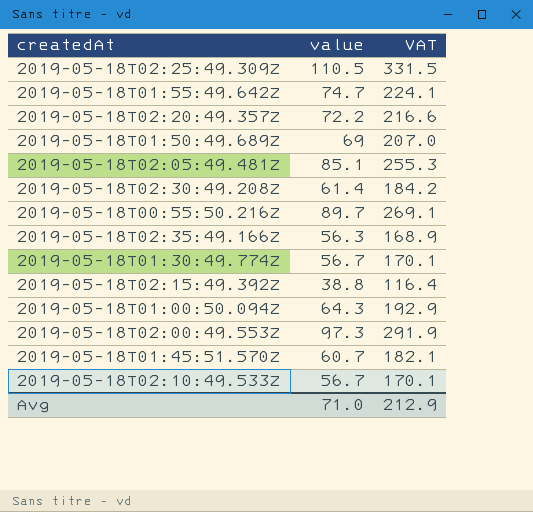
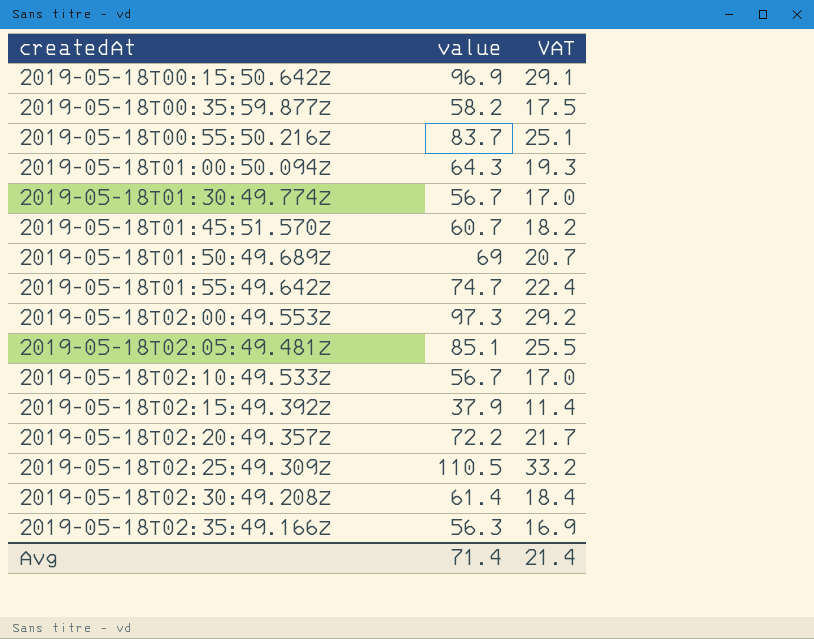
row order: none -> createdAt ascending
column VAT | formula: [value] * 3 -> [value] * 0.3
row 2019-05-18T00:15:50.642Z: none -> 96.9 | 29.1
row 2019-05-18T00:35:59.877Z: none -> 58.2 | 17.5
2019-05-18T00:55:50.216Z | value: 89.7 -> 83.7
2019-05-18T02:15:49.392Z | value: 38.8 -> 37.9
Avg | value: 71.0 -> 71.4
Avg | VAT: 212.9 -> 21.4

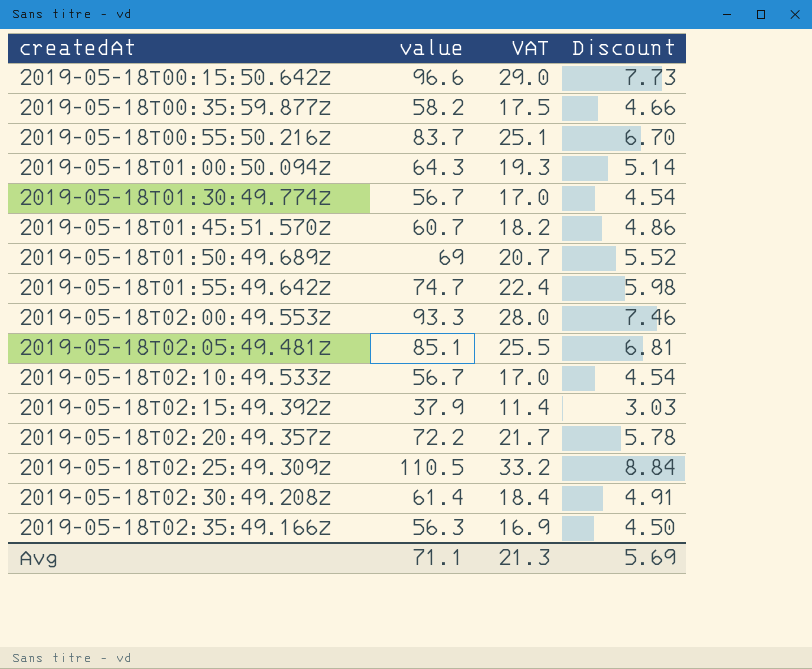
column Discount | formula: none -> [value] * 0.08
2019-05-18T00:15:50.642Z | value: 96.9 -> 96.6
2019-05-18T00:15:50.642Z | VAT: 29.1 -> 29.0
2019-05-18T02:00:49.553Z | value: 97.3 -> 93.3
2019-05-18T02:00:49.553Z | VAT: 29.2 -> 28.0
Avg | value: 71.4 -> 71.1
Avg | VAT: 21.4 -> 21.3

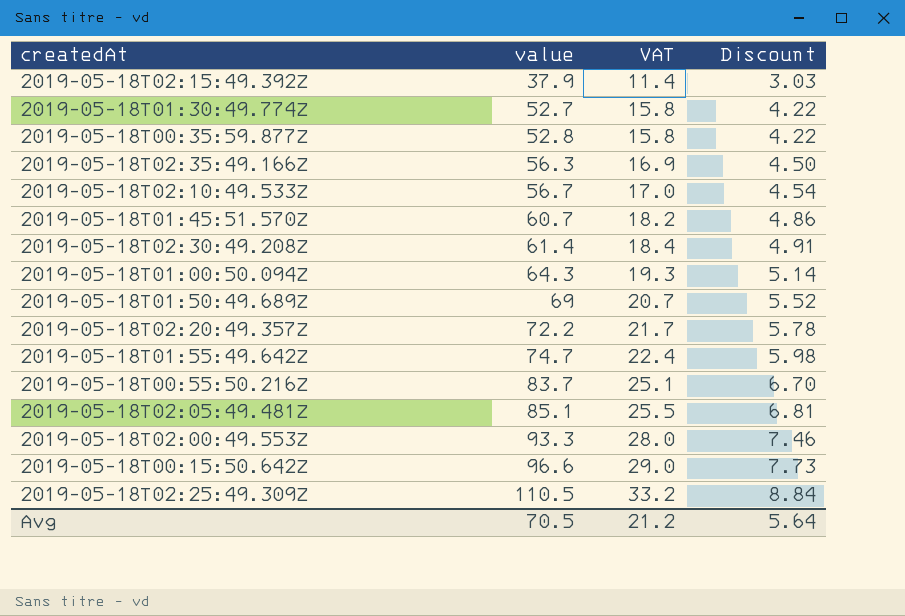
row order: createdAt ascending -> value ascending
2019-05-18T01:30:49.774Z | value: 56.7 -> 52.7
2019-05-18T01:30:49.774Z | VAT: 17.0 -> 15.8
2019-05-18T01:30:49.774Z | Discount: 4.54 -> 4.22
2019-05-18T00:35:59.877Z | value: 58.2 -> 52.8
2019-05-18T00:35:59.877Z | VAT: 17.5 -> 15.8
2019-05-18T00:35:59.877Z | Discount: 4.66 -> 4.22
Avg | value: 71.1 -> 70.5
Avg | VAT: 21.3 -> 21.2
Avg | Discount: 5.69 -> 5.64

